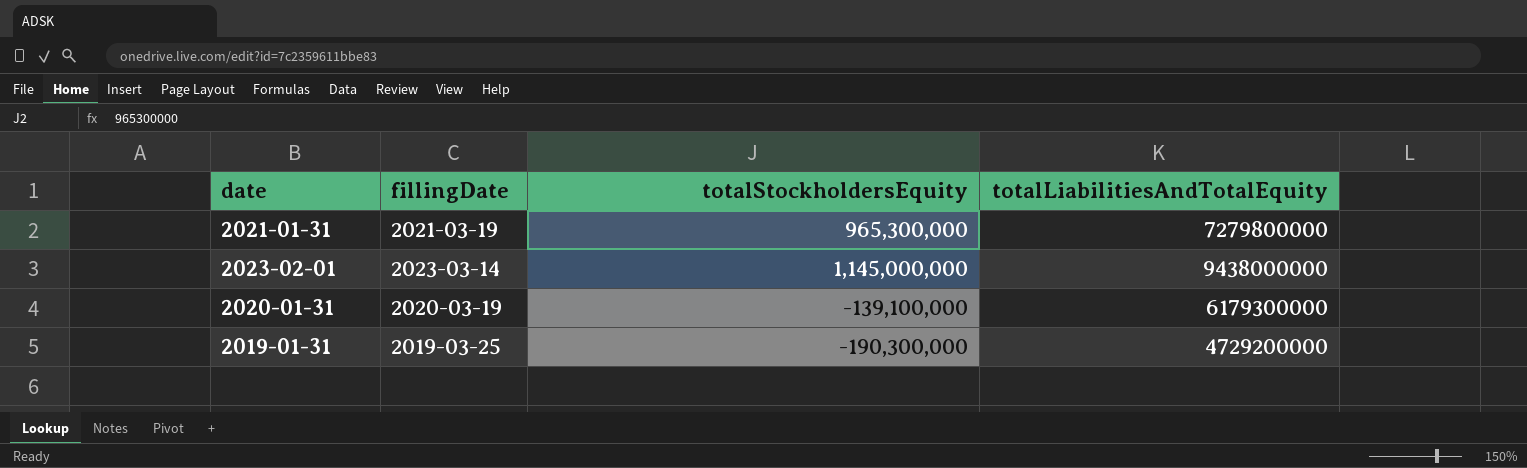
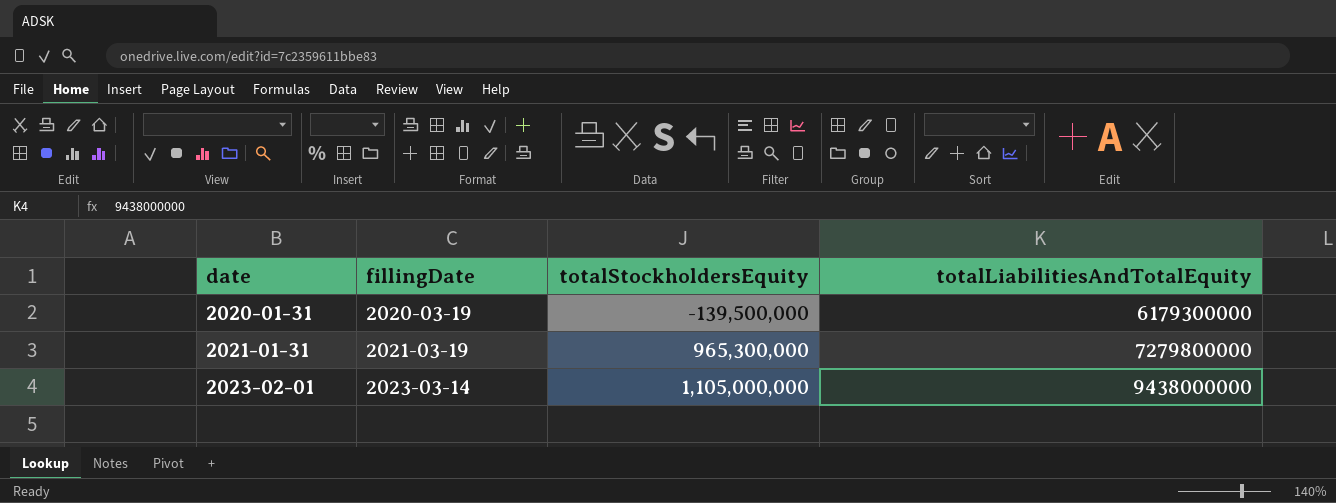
row order: none -> date ascending
row 2019-01-31: 2019-03-25 | -190,300,000 | 4729200000 -> none
2020-01-31 | totalStockholdersEquity: -139,100,000 -> -139,500,000
2023-02-01 | totalStockholdersEquity: 1,145,000,000 -> 1,105,000,000

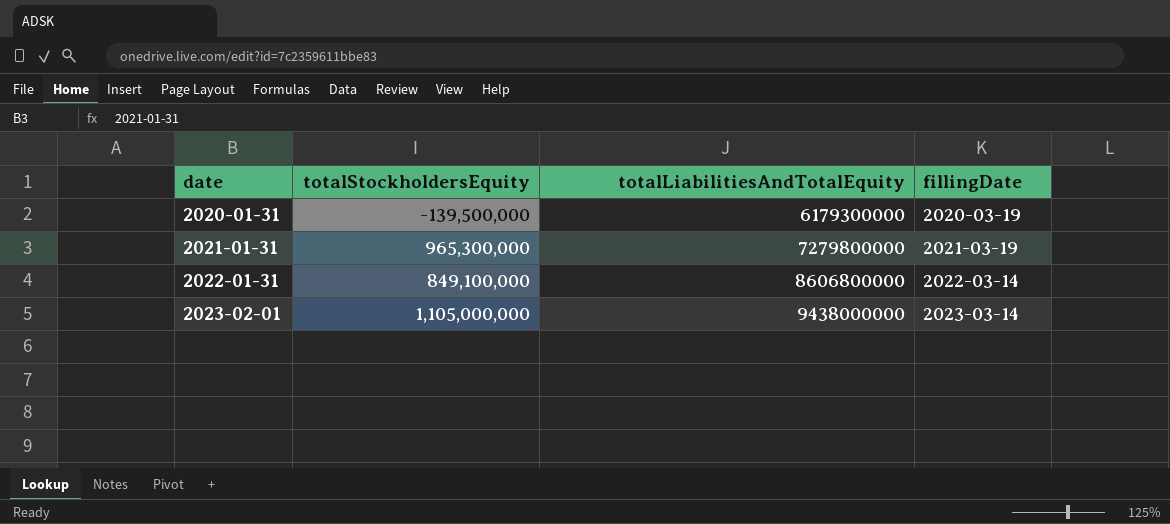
column fillingDate | position: 2 -> 4
row 2022-01-31: none -> 849,100,000 | 8606800000 | 2022-03-14

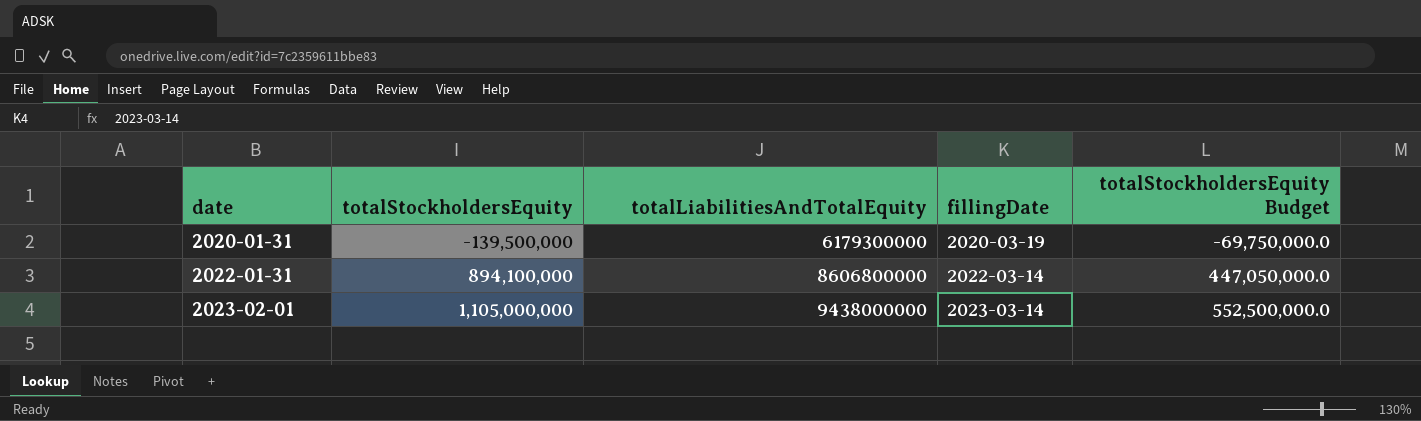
column totalStockholdersEquity Budget | formula: none -> [totalStockholdersEquity] * 0.5
row 2021-01-31: 965,300,000 | 7279800000 | 2021-03-19 -> none
2022-01-31 | totalStockholdersEquity: 849,100,000 -> 894,100,000

